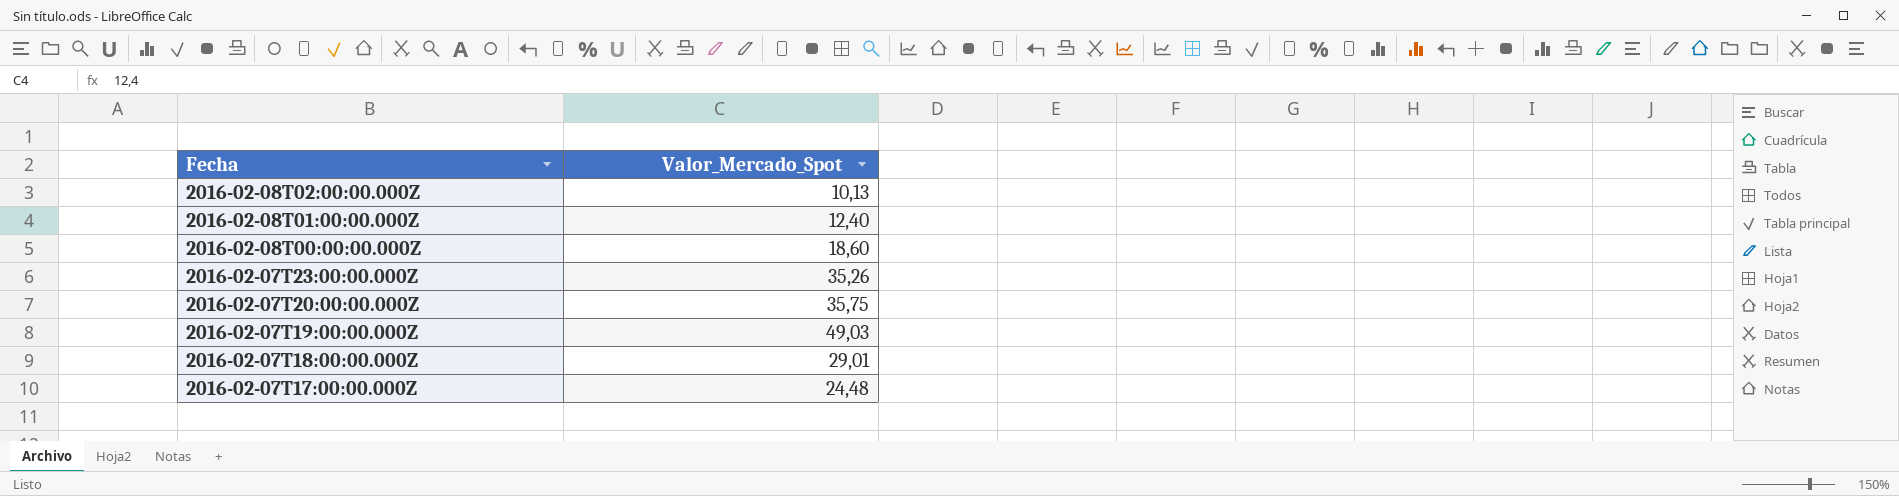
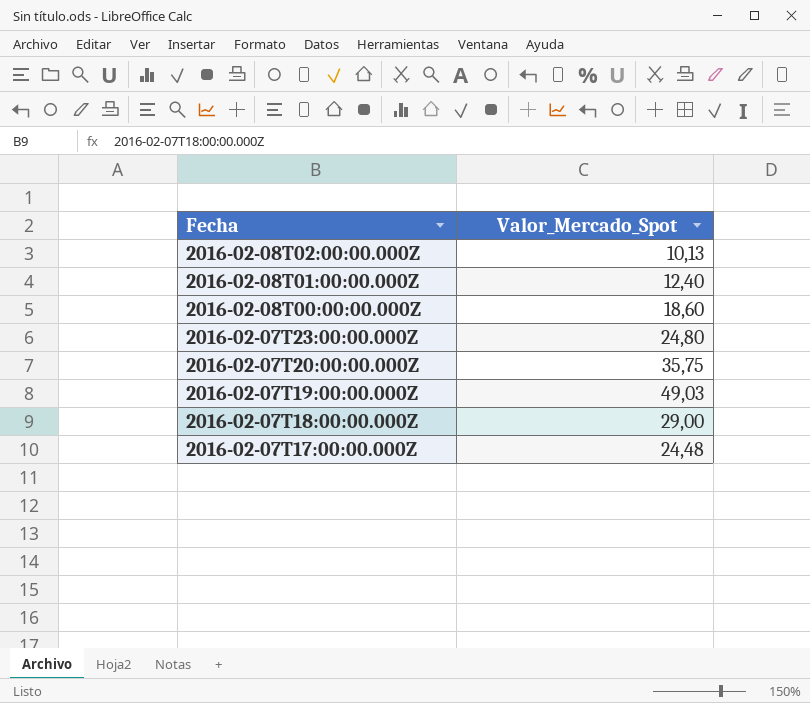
2016-02-07T23:00:00.000Z | Valor_Mercado_Spot: 35,26 -> 24,80
2016-02-07T18:00:00.000Z | Valor_Mercado_Spot: 29,01 -> 29,00

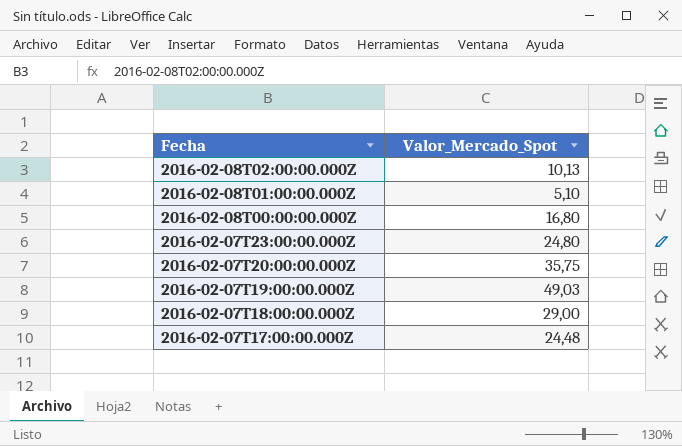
2016-02-08T01:00:00.000Z | Valor_Mercado_Spot: 12,40 -> 5,10
2016-02-08T00:00:00.000Z | Valor_Mercado_Spot: 18,60 -> 16,80

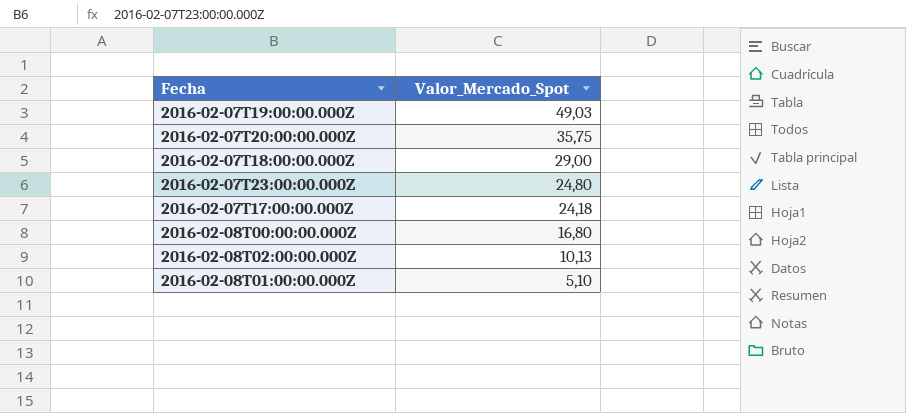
row order: Fecha descending -> Valor_Mercado_Spot descending
2016-02-07T17:00:00.000Z | Valor_Mercado_Spot: 24,48 -> 24,18

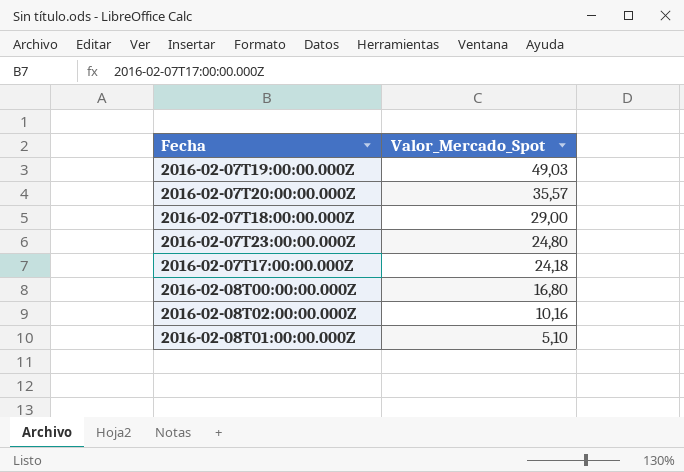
2016-02-07T20:00:00.000Z | Valor_Mercado_Spot: 35,75 -> 35,57
2016-02-08T02:00:00.000Z | Valor_Mercado_Spot: 10,13 -> 10,16

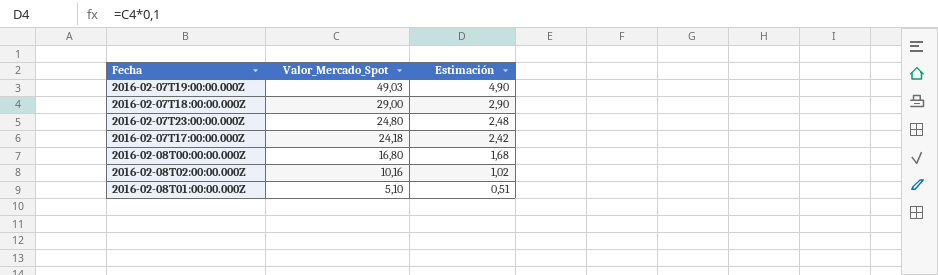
column Estimación | formula: none -> [Valor_Mercado_Spot] * 0,1
row 2016-02-07T20:00:00.000Z: 35,57 -> none

